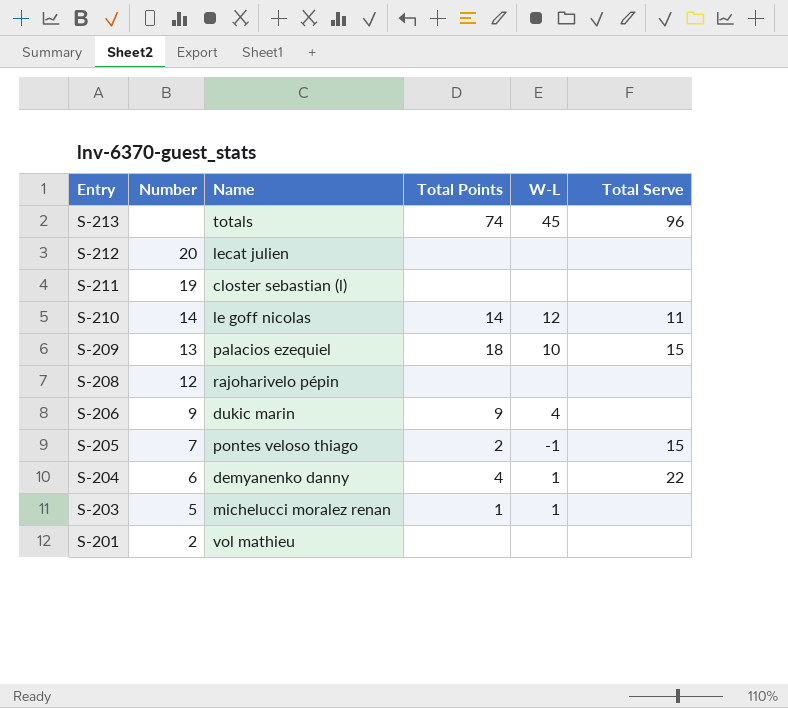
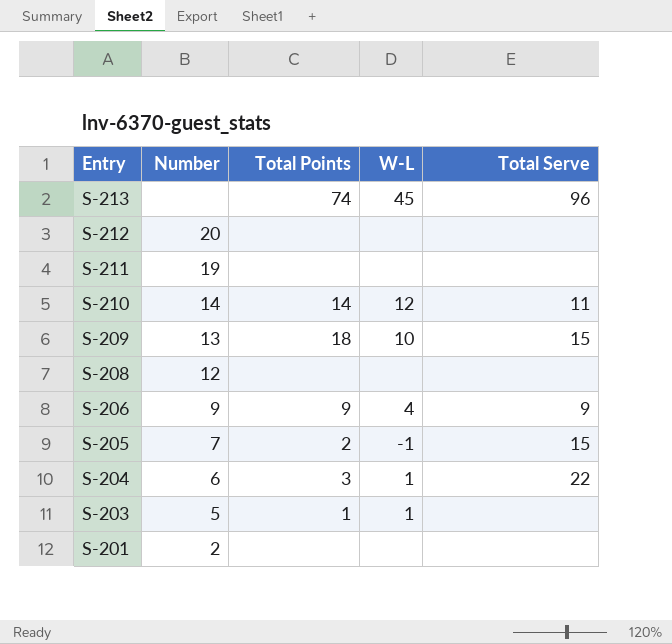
column Name | position: 3 -> none
S-206 | Total Serve: none -> 9
S-204 | Total Points: 4 -> 3

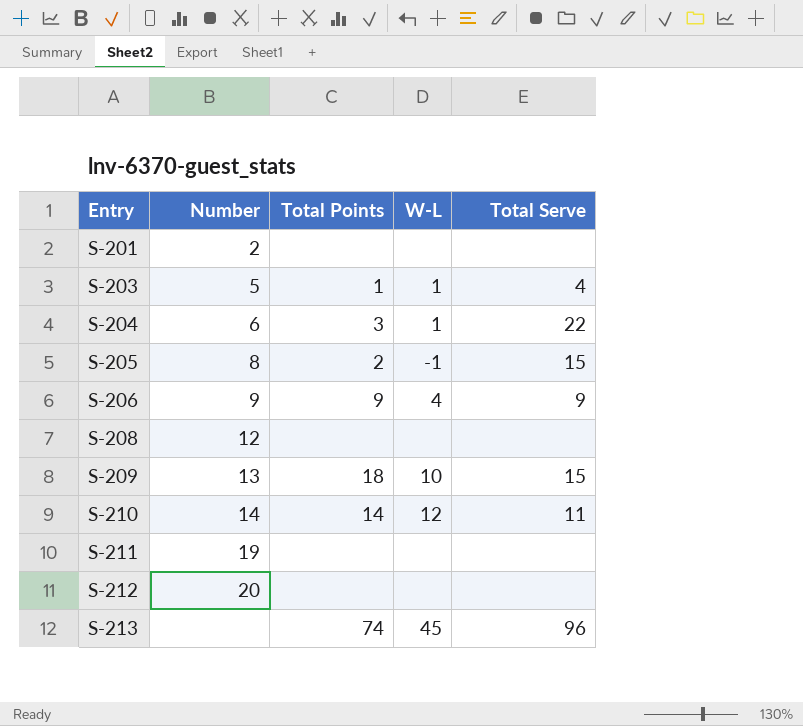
row order: Entry descending -> Entry ascending
S-203 | Total Serve: none -> 4
S-205 | Number: 7 -> 8

